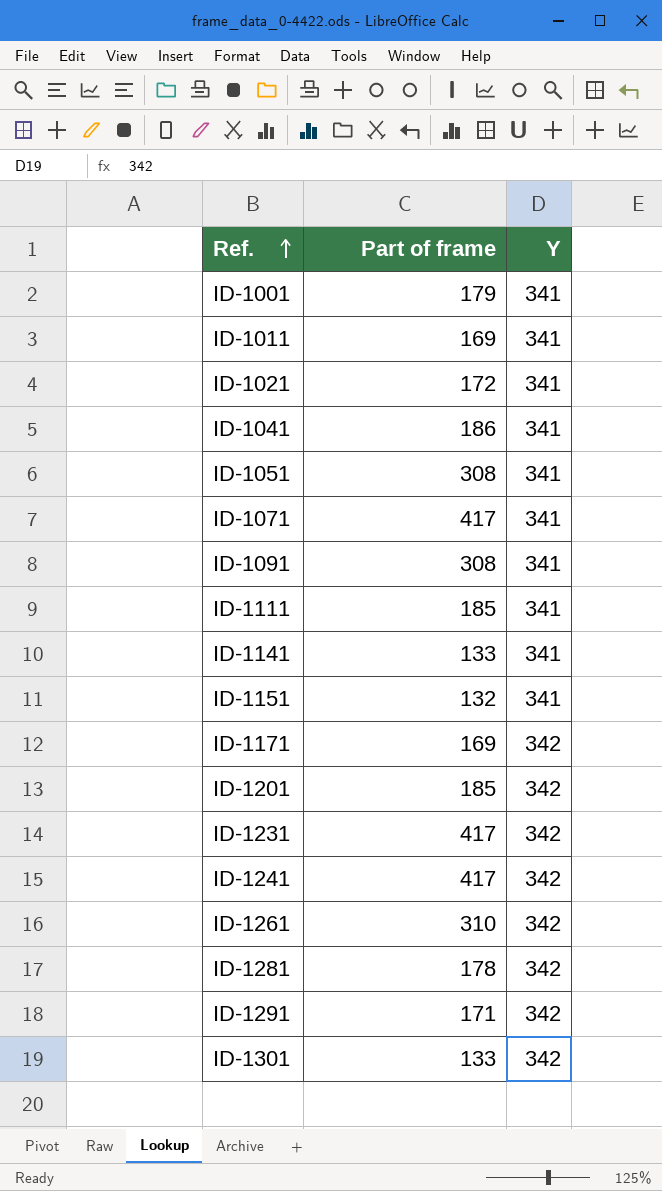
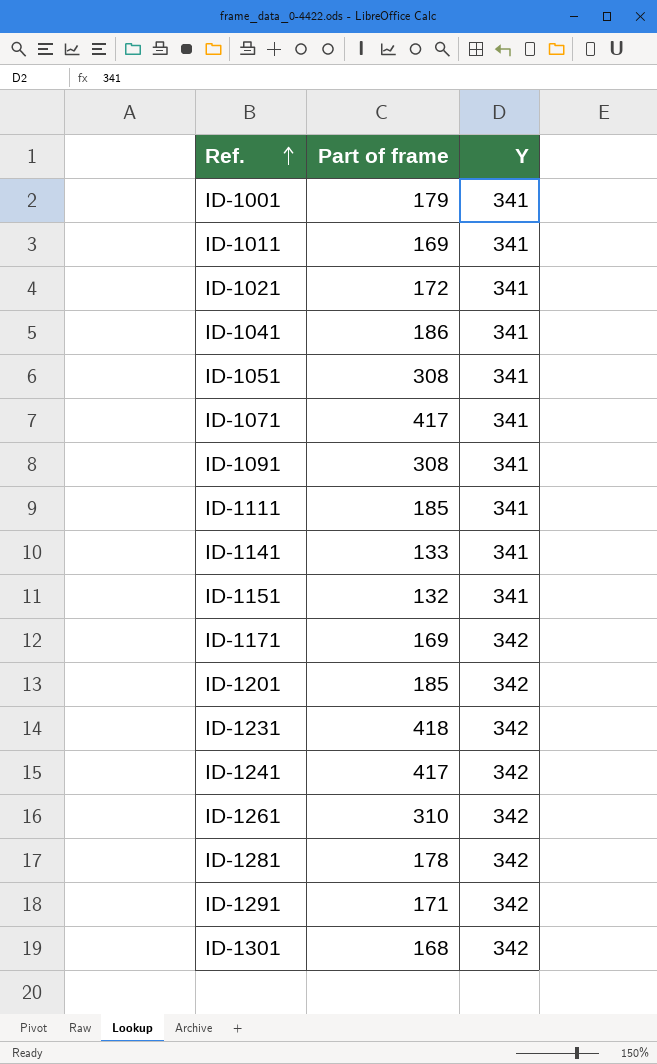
ID-1231 | Part of frame: 417 -> 418
ID-1301 | Part of frame: 133 -> 168

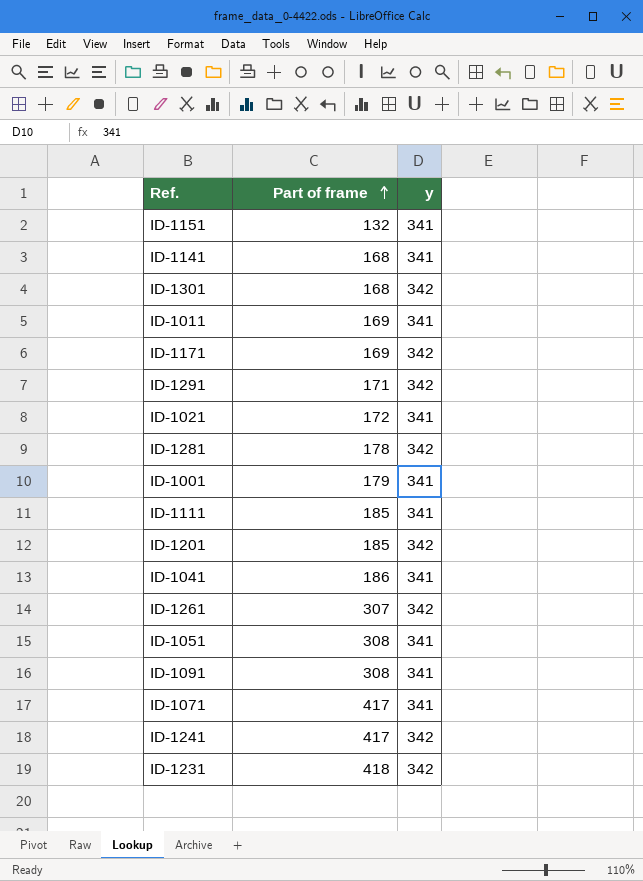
row order: Ref. ascending -> Part of frame ascending
column name: Y -> y
ID-1141 | Part of frame: 133 -> 168
ID-1261 | Part of frame: 310 -> 307

